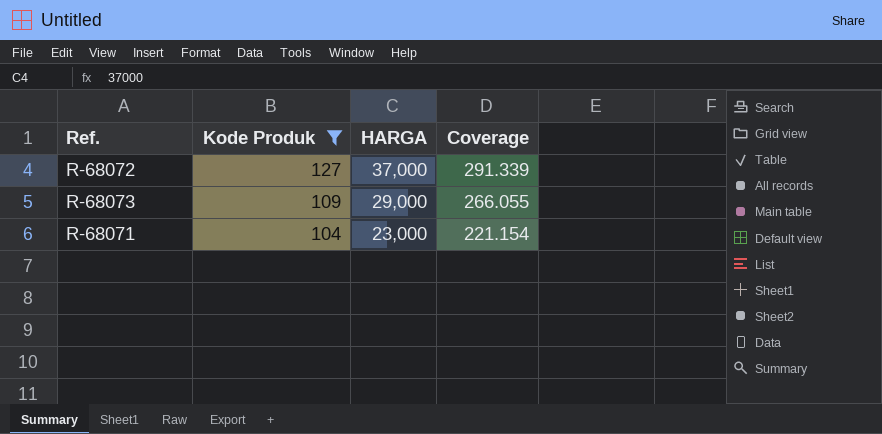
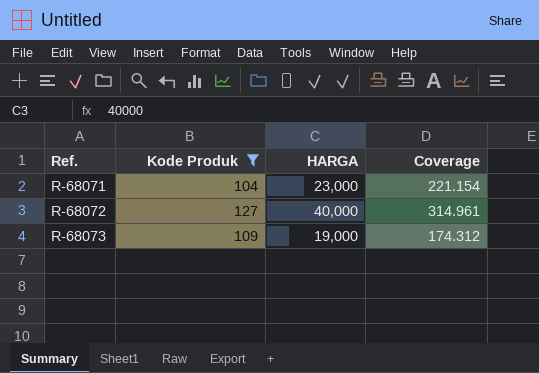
row order: Kode Produk descending -> Ref. ascending
R-68072 | HARGA: 37,000 -> 40,000
R-68072 | Coverage: 291.339 -> 314.961
R-68073 | HARGA: 29,000 -> 19,000
R-68073 | Coverage: 266.055 -> 174.312

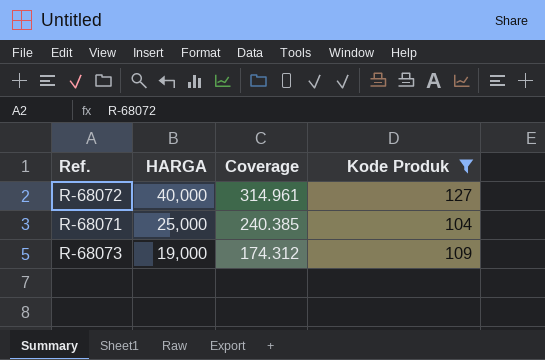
row order: Ref. ascending -> HARGA descending
column Kode Produk | position: 2 -> 4
R-68071 | HARGA: 23,000 -> 25,000
R-68071 | Coverage: 221.154 -> 240.385

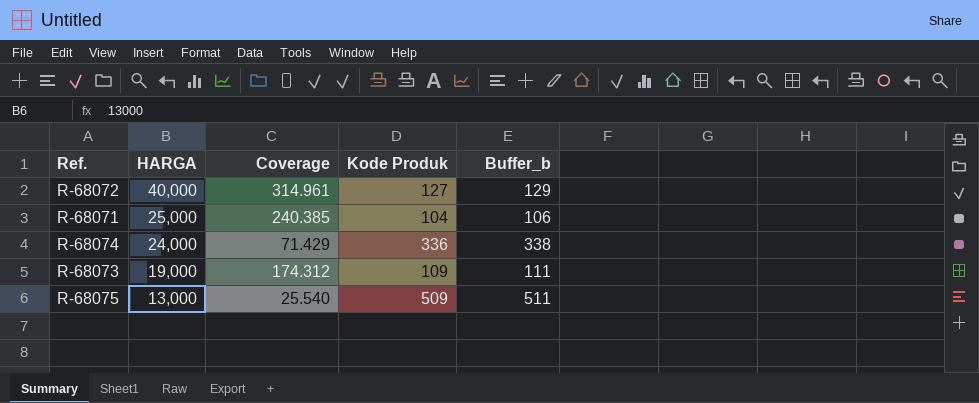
filter: Kode Produk <= 127 -> none
column Buffer_b | formula: none -> [Kode Produk] + 2

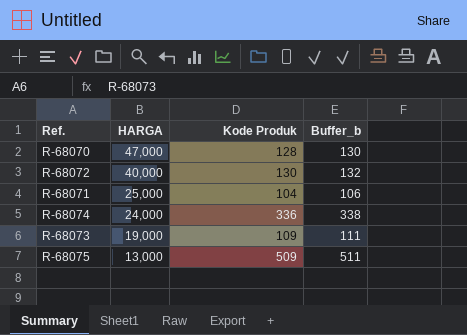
column Coverage | formula: [HARGA] / [Kode Produk] -> none
row R-68070: none -> 47,000 | 128 | 130
R-68072 | Kode Produk: 127 -> 130
R-68072 | Buffer_b: 129 -> 132

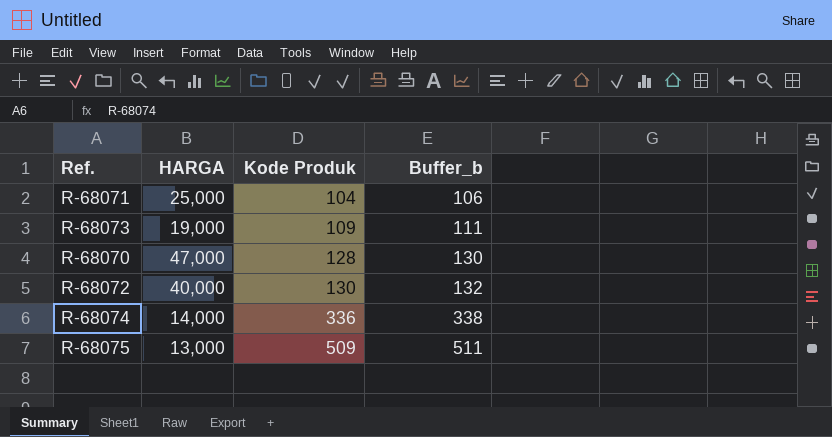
row order: HARGA descending -> Kode Produk ascending
R-68074 | HARGA: 24,000 -> 14,000

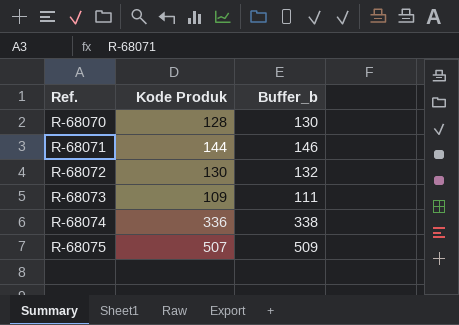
row order: Kode Produk ascending -> Ref. ascending
column HARGA | position: 2 -> none
R-68071 | Kode Produk: 104 -> 144
R-68071 | Buffer_b: 106 -> 146
R-68075 | Kode Produk: 509 -> 507
R-68075 | Buffer_b: 511 -> 509

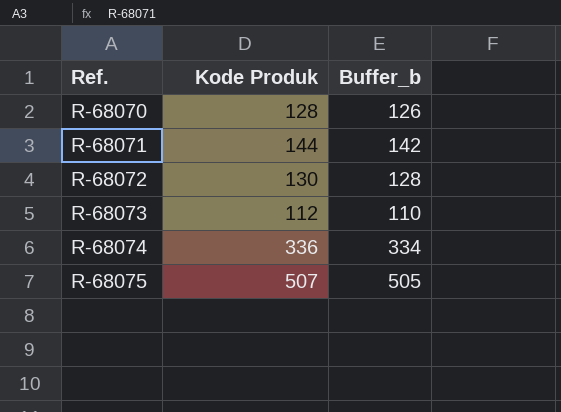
column Buffer_b | formula: [Kode Produk] + 2 -> [Kode Produk] - 2
R-68073 | Kode Produk: 109 -> 112

